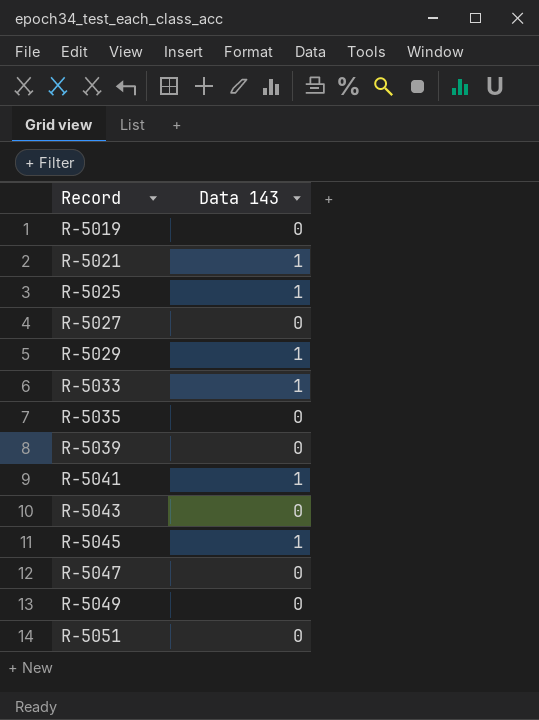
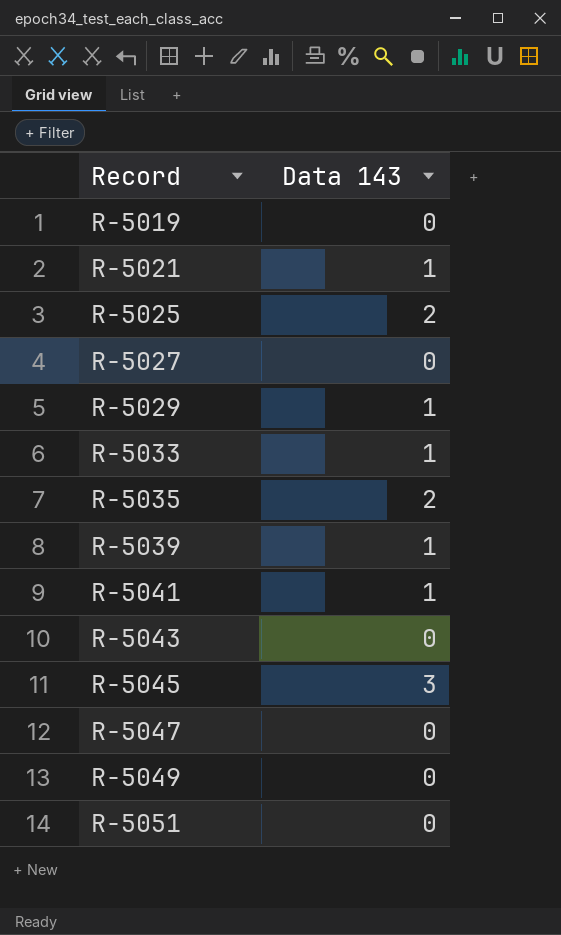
R-5025 | Data 143: 1 -> 2
R-5035 | Data 143: 0 -> 2
R-5039 | Data 143: 0 -> 1
R-5045 | Data 143: 1 -> 3

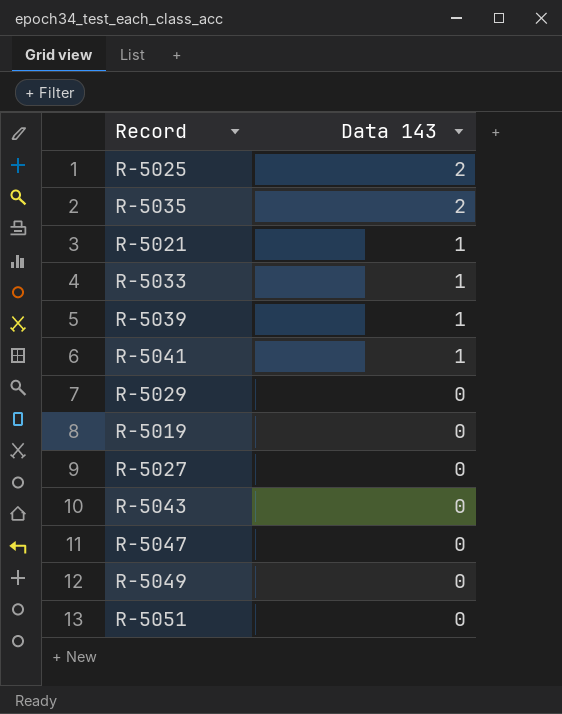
row order: Record ascending -> Data 143 descending
row R-5045: 3 -> none
R-5029 | Data 143: 1 -> 0

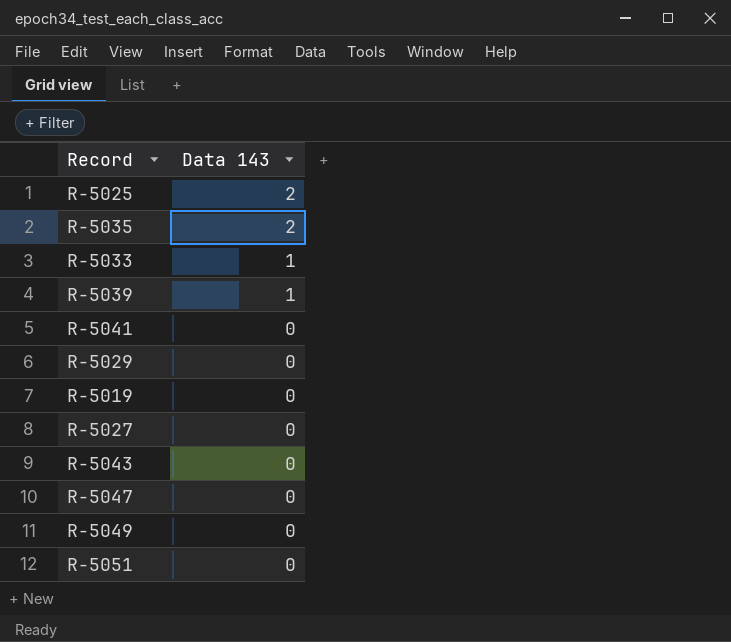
row R-5021: 1 -> none
R-5041 | Data 143: 1 -> 0

